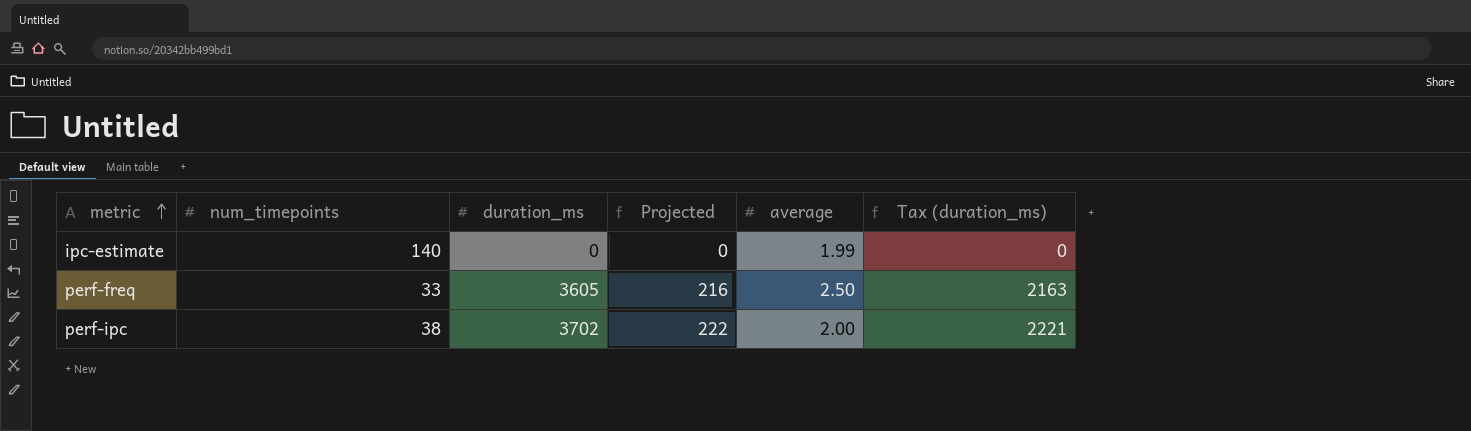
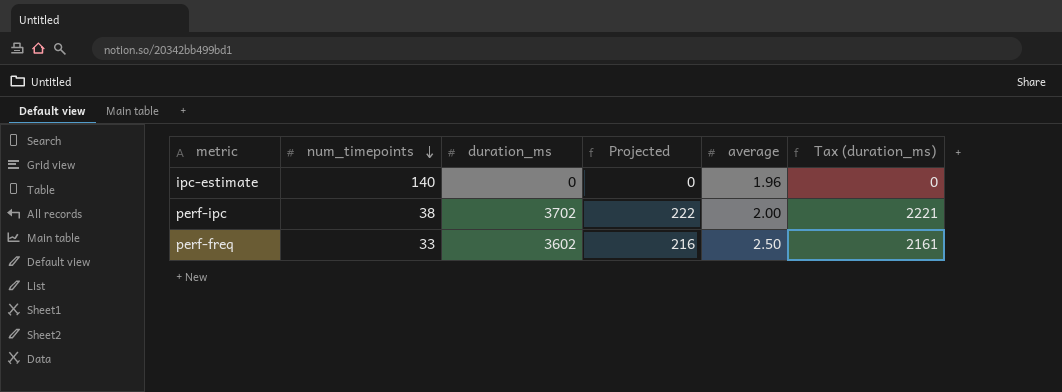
row order: metric ascending -> num_timepoints descending
ipc-estimate | average: 1.99 -> 1.96
perf-freq | duration_ms: 3605 -> 3602
perf-freq | Tax (duration_ms): 2163 -> 2161

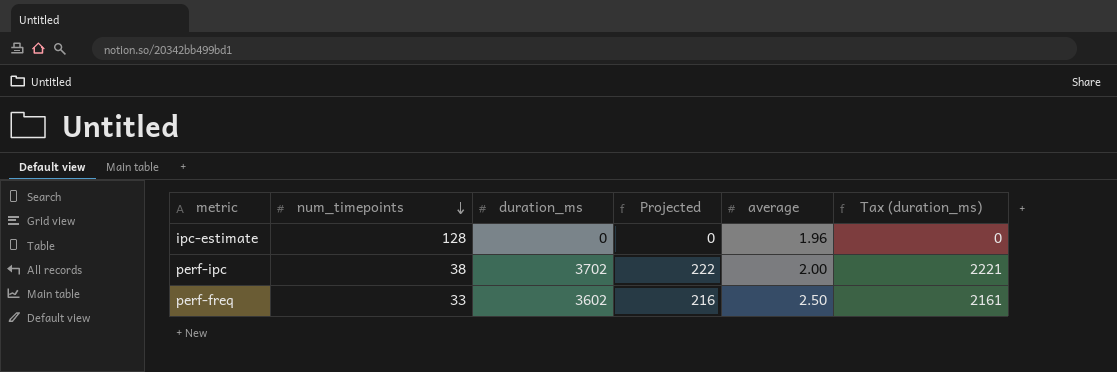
ipc-estimate | num_timepoints: 140 -> 128

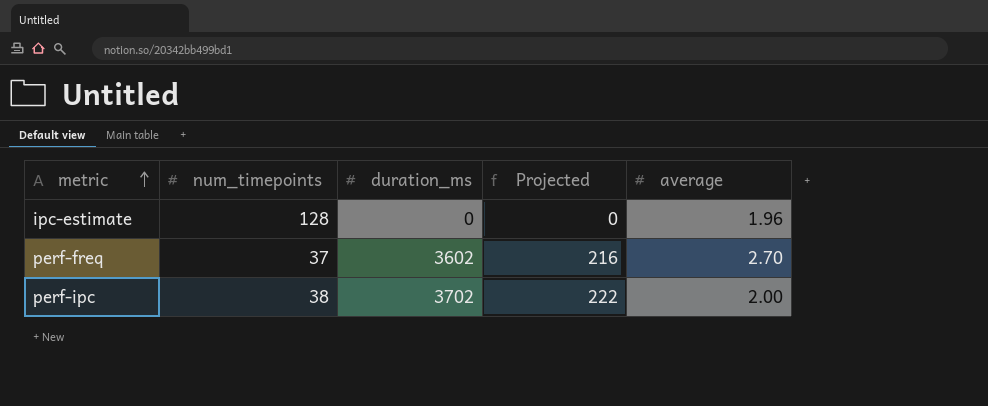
row order: num_timepoints descending -> metric ascending
column Tax (duration_ms) | formula: [duration_ms] * 0.6 -> none
perf-freq | num_timepoints: 33 -> 37
perf-freq | average: 2.50 -> 2.70

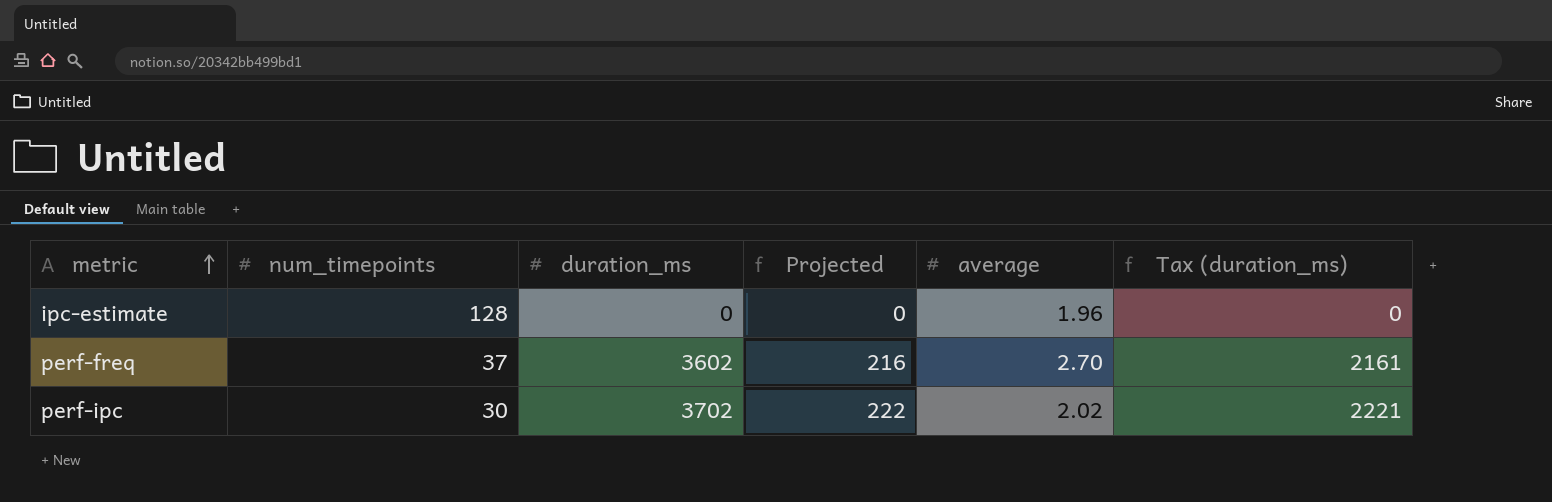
column Tax (duration_ms) | formula: none -> [duration_ms] * 0.6
perf-ipc | num_timepoints: 38 -> 30
perf-ipc | average: 2.00 -> 2.02

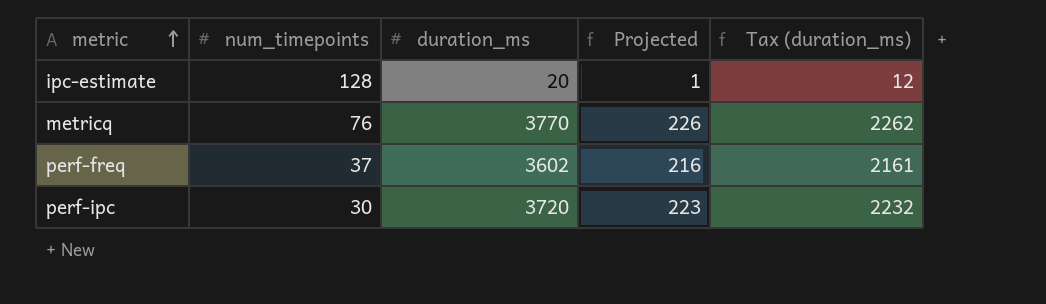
column average | position: 5 -> none
ipc-estimate | duration_ms: 0 -> 20
ipc-estimate | Projected: 0 -> 1
ipc-estimate | Tax (duration_ms): 0 -> 12
row metricq: none -> 76 | 3770 | 226 | 2262
perf-ipc | duration_ms: 3702 -> 3720
perf-ipc | Projected: 222 -> 223
perf-ipc | Tax (duration_ms): 2221 -> 2232

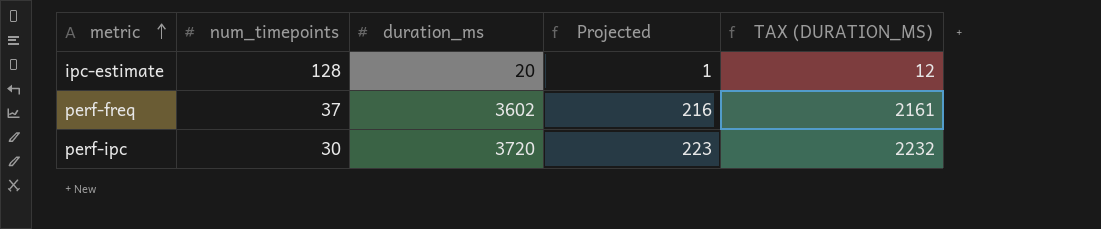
column name: Tax (duration_ms) -> TAX (DURATION_MS)
row metricq: 76 | 3770 | 226 | 2262 -> none

